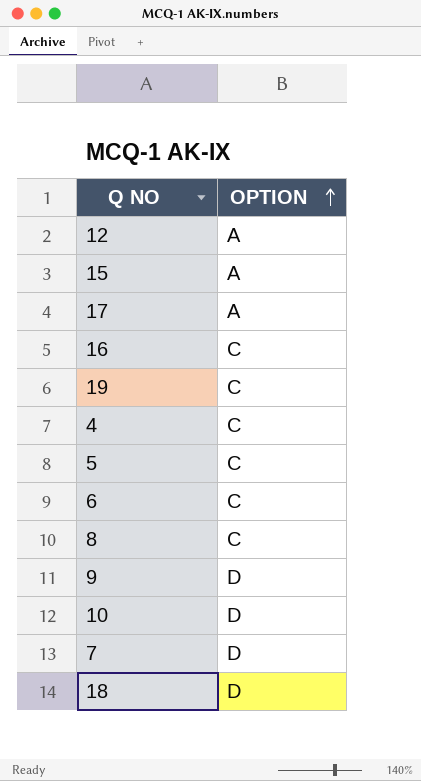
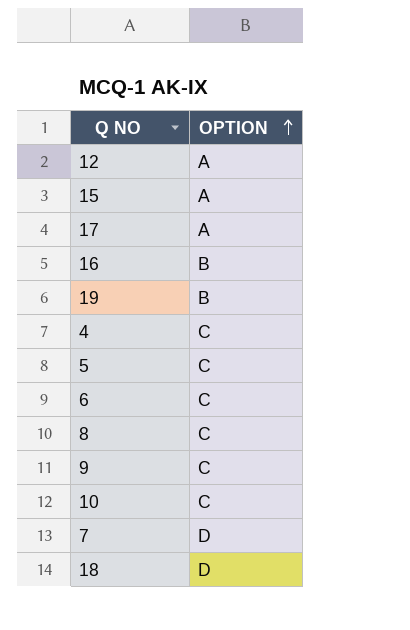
16 | OPTION: C -> B
19 | OPTION: C -> B
9 | OPTION: D -> C
10 | OPTION: D -> C

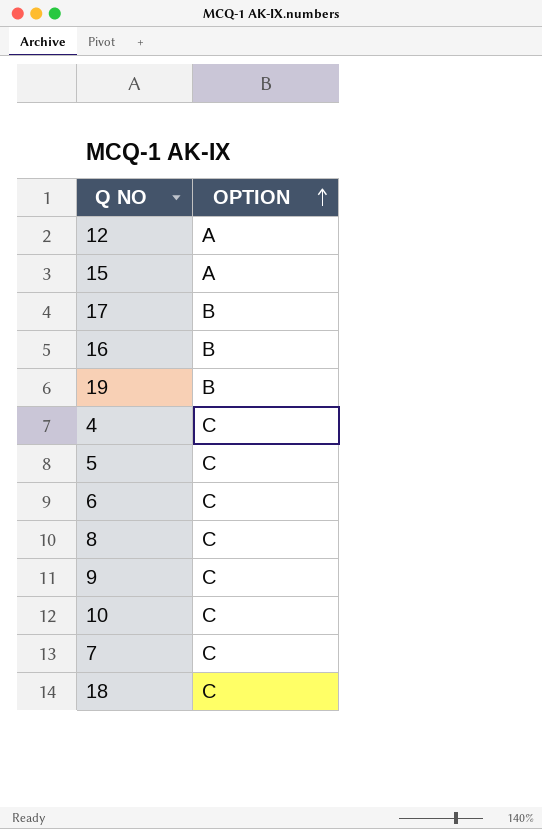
17 | OPTION: A -> B
7 | OPTION: D -> C
18 | OPTION: D -> C

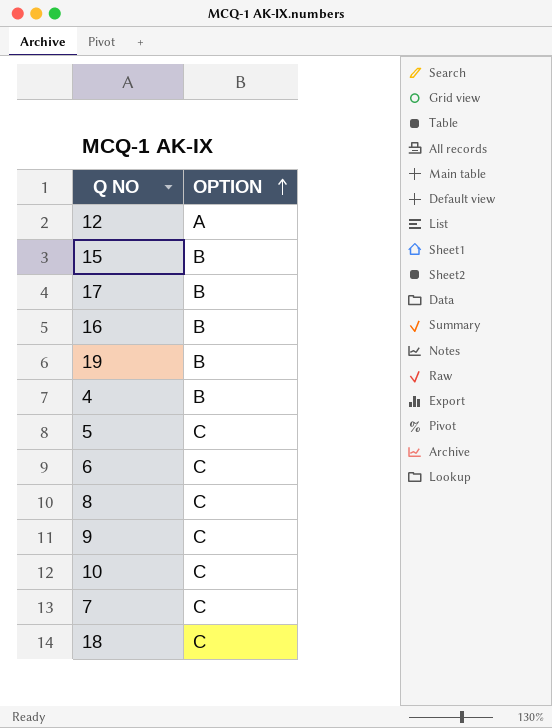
15 | OPTION: A -> B
4 | OPTION: C -> B

